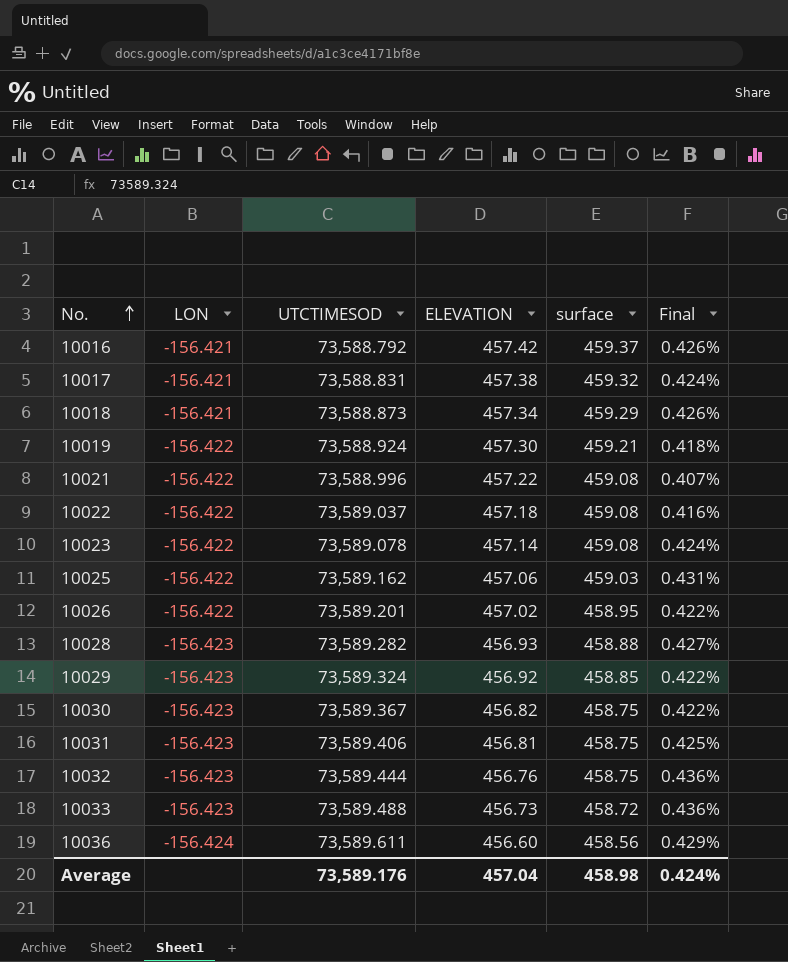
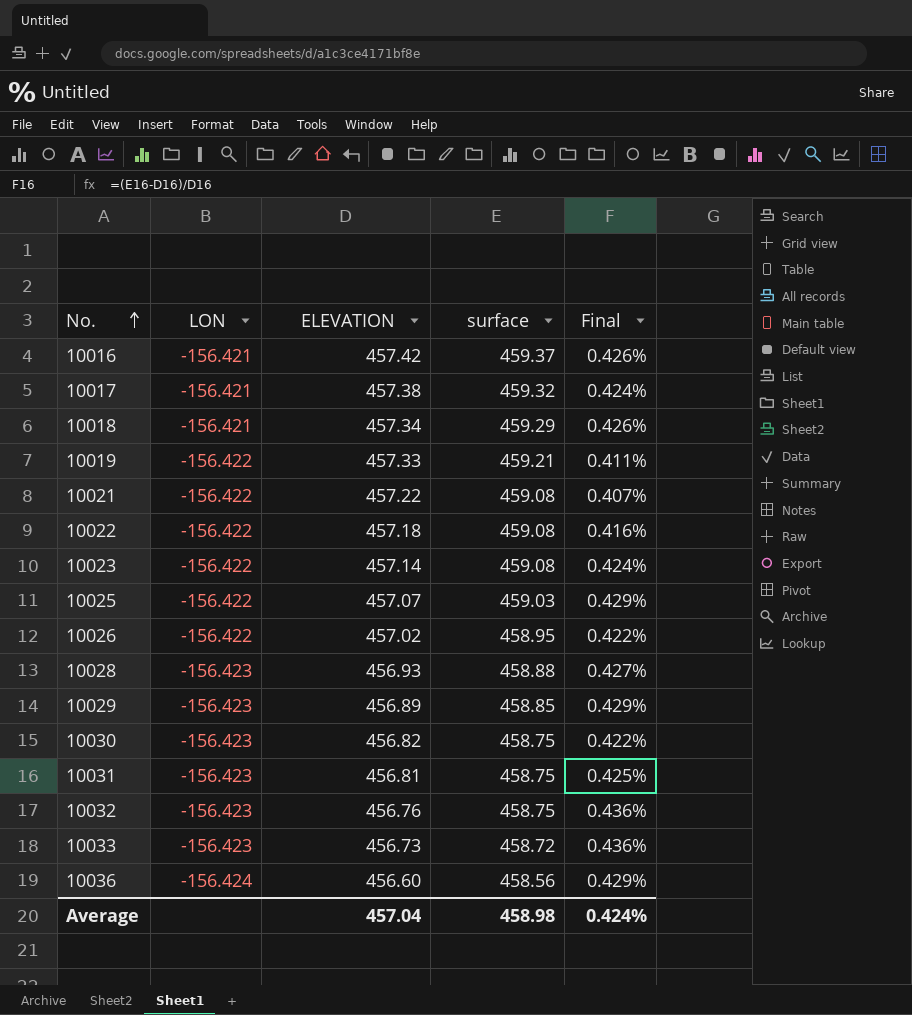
column UTCTIMESOD | position: 3 -> none
10019 | ELEVATION: 457.30 -> 457.33
10019 | Final: 0.418% -> 0.411%
10025 | ELEVATION: 457.06 -> 457.07
10025 | Final: 0.431% -> 0.429%
10029 | ELEVATION: 456.92 -> 456.89
10029 | Final: 0.422% -> 0.429%

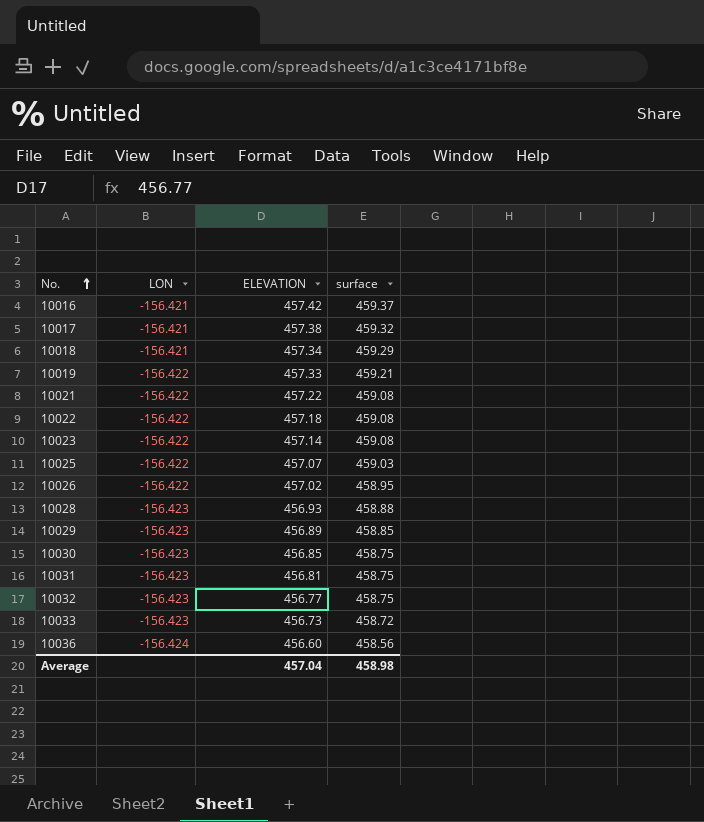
column Final | formula: ([surface] - [ELEVATION]) / [ELEVATION] -> none
10030 | ELEVATION: 456.82 -> 456.85
10032 | ELEVATION: 456.76 -> 456.77

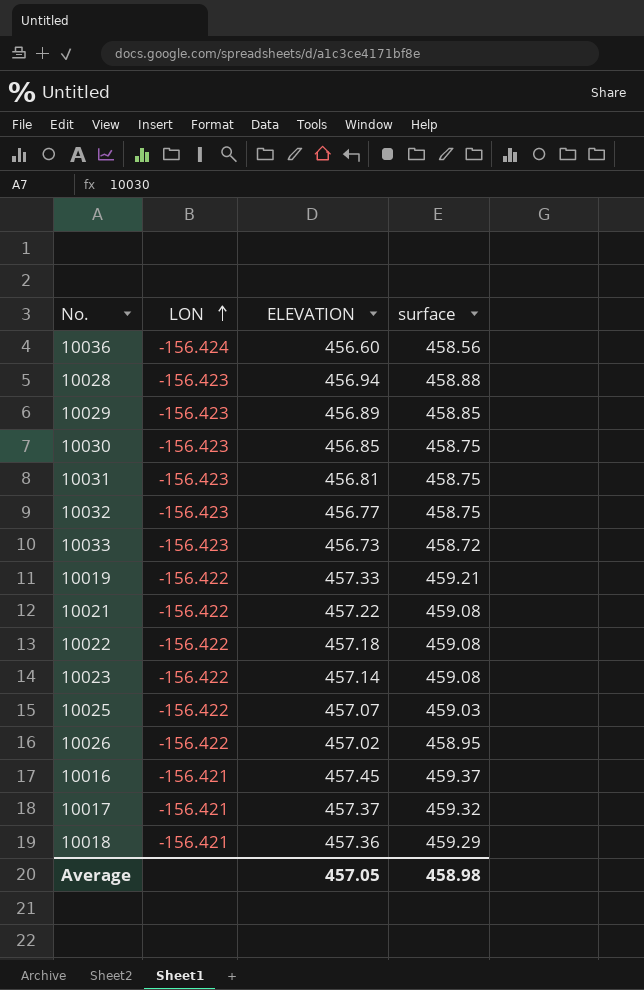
row order: No. ascending -> LON ascending
10028 | ELEVATION: 456.93 -> 456.94
10016 | ELEVATION: 457.42 -> 457.45
10017 | ELEVATION: 457.38 -> 457.37
10018 | ELEVATION: 457.34 -> 457.36
Average | ELEVATION: 457.04 -> 457.05

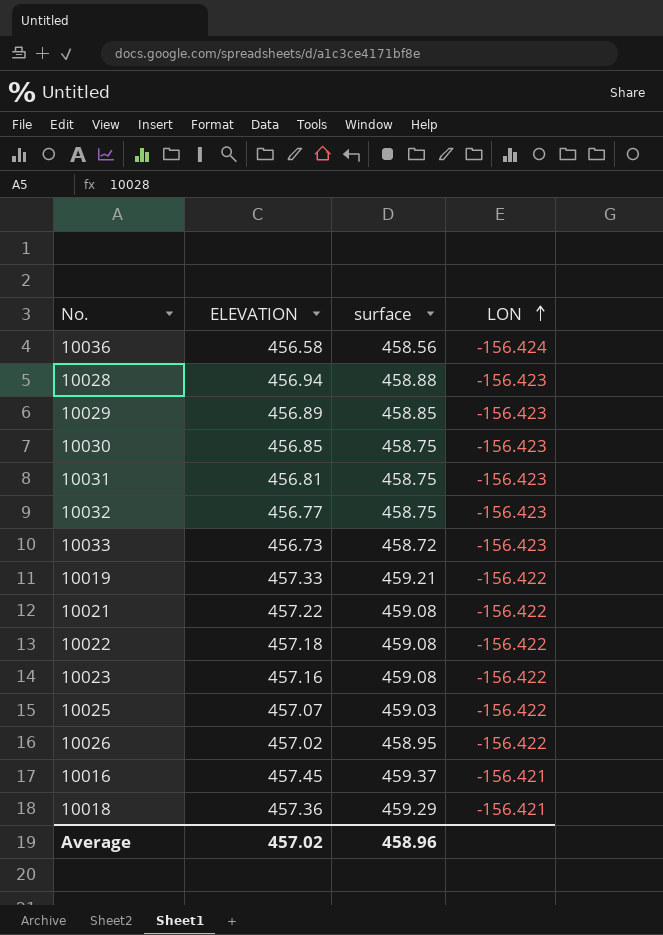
column LON | position: 2 -> 4
row 10017: -156.421 | 457.37 | 459.32 -> none
10036 | ELEVATION: 456.60 -> 456.58
10023 | ELEVATION: 457.14 -> 457.16
Average | ELEVATION: 457.05 -> 457.02
Average | surface: 458.98 -> 458.96

